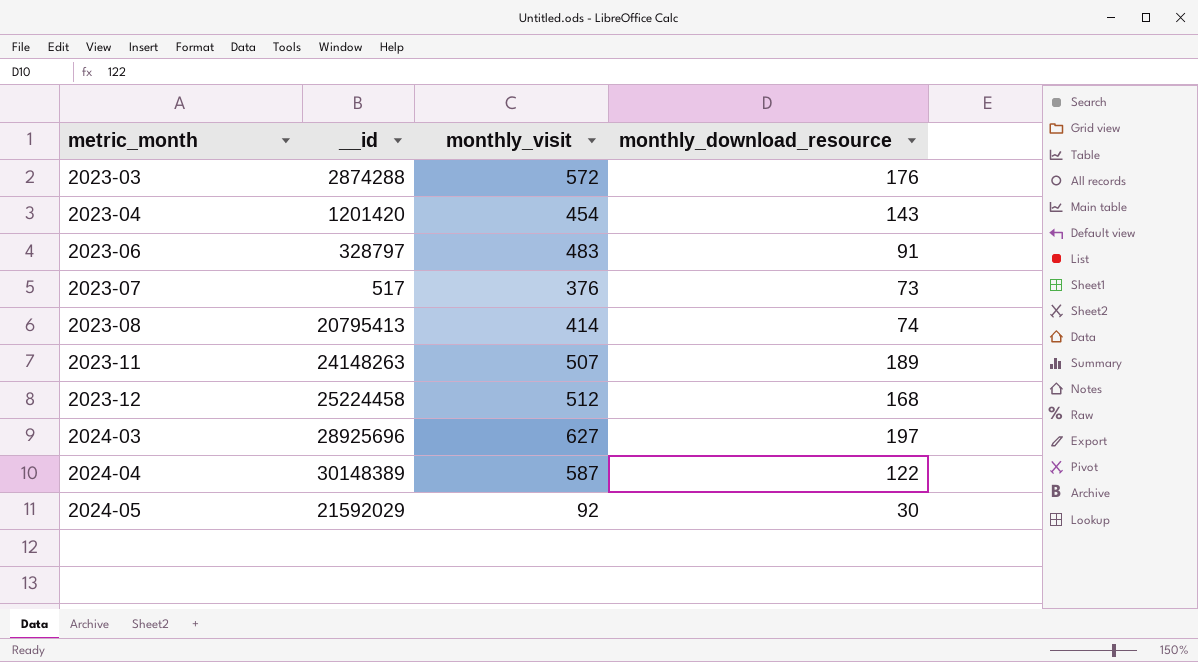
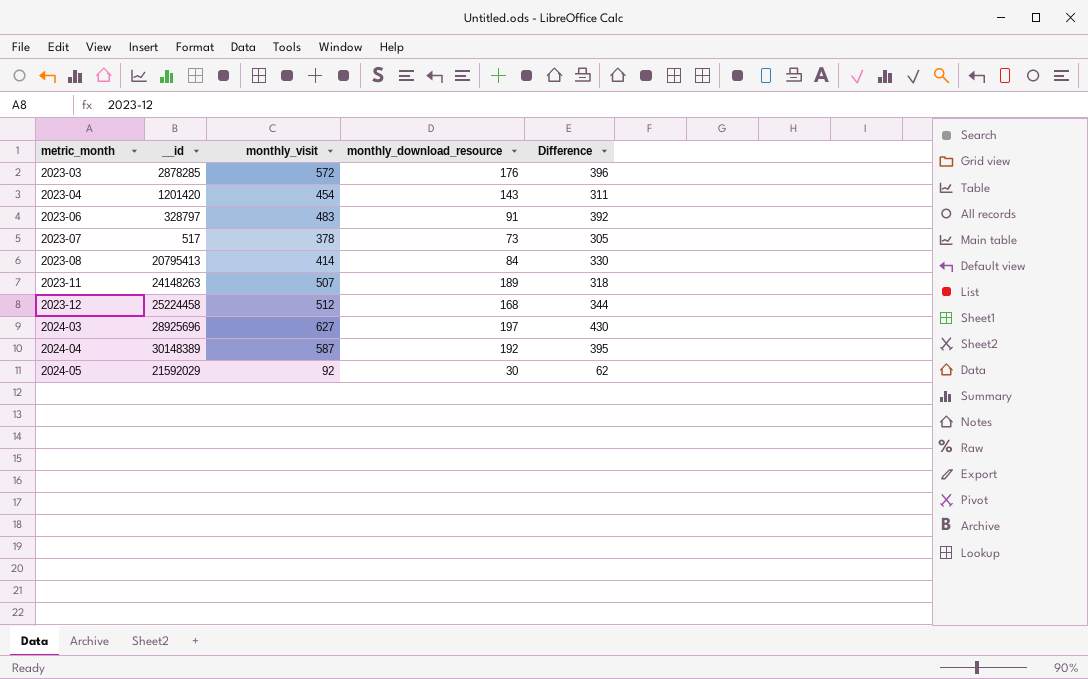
column Difference | formula: none -> [monthly_visit] - [monthly_download_resource]
2023-03 | __id: 2874288 -> 2878285
2023-07 | monthly_visit: 376 -> 378
2023-08 | monthly_download_resource: 74 -> 84
2024-04 | monthly_download_resource: 122 -> 192

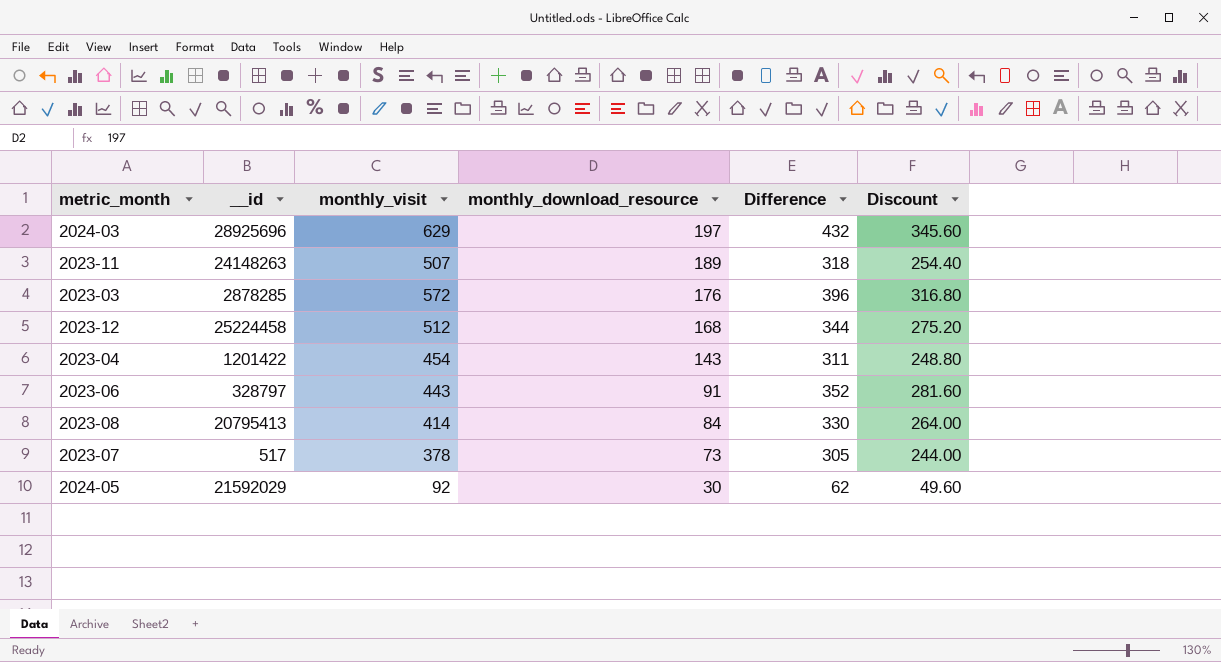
row order: metric_month ascending -> monthly_download_resource descending
column Discount | formula: none -> [Difference] * 0.8
row 2024-04: 30148389 | 587 | 192 | 395 -> none
2024-03 | monthly_visit: 627 -> 629
2024-03 | Difference: 430 -> 432
2023-04 | __id: 1201420 -> 1201422
2023-06 | monthly_visit: 483 -> 443
2023-06 | Difference: 392 -> 352

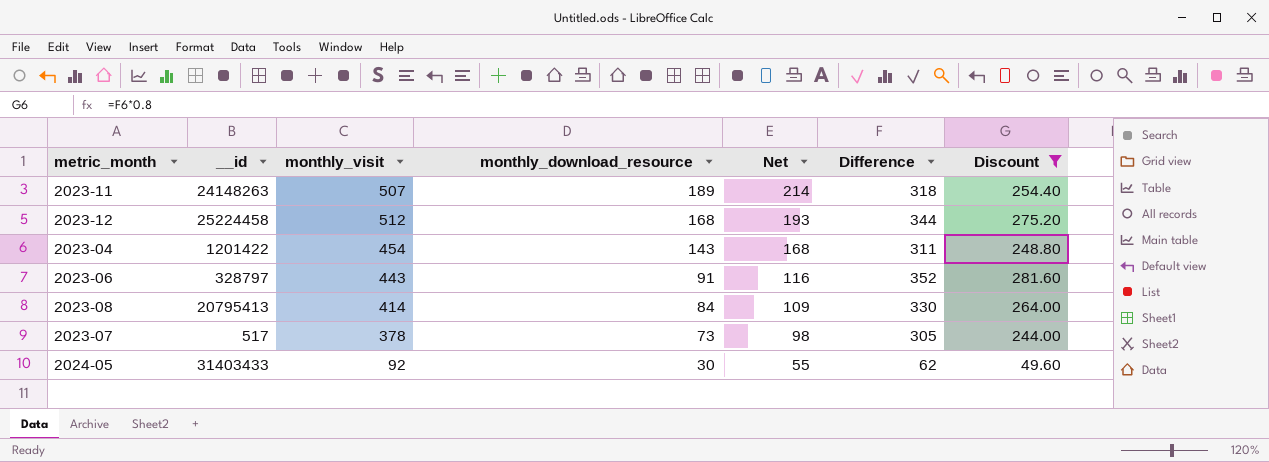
filter: none -> Discount <= 281.60
column Net | formula: none -> [monthly_download_resource] + 25
2024-05 | __id: 21592029 -> 31403433

